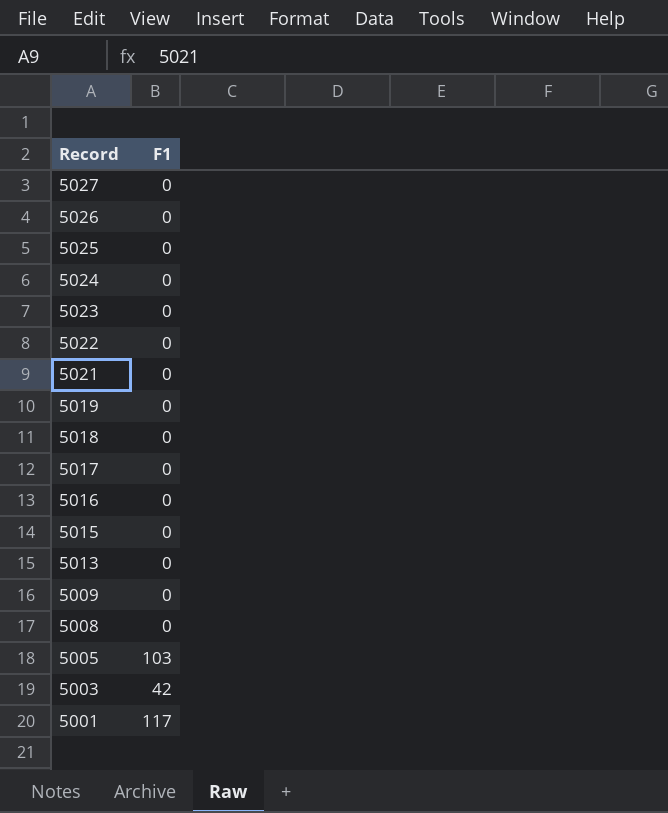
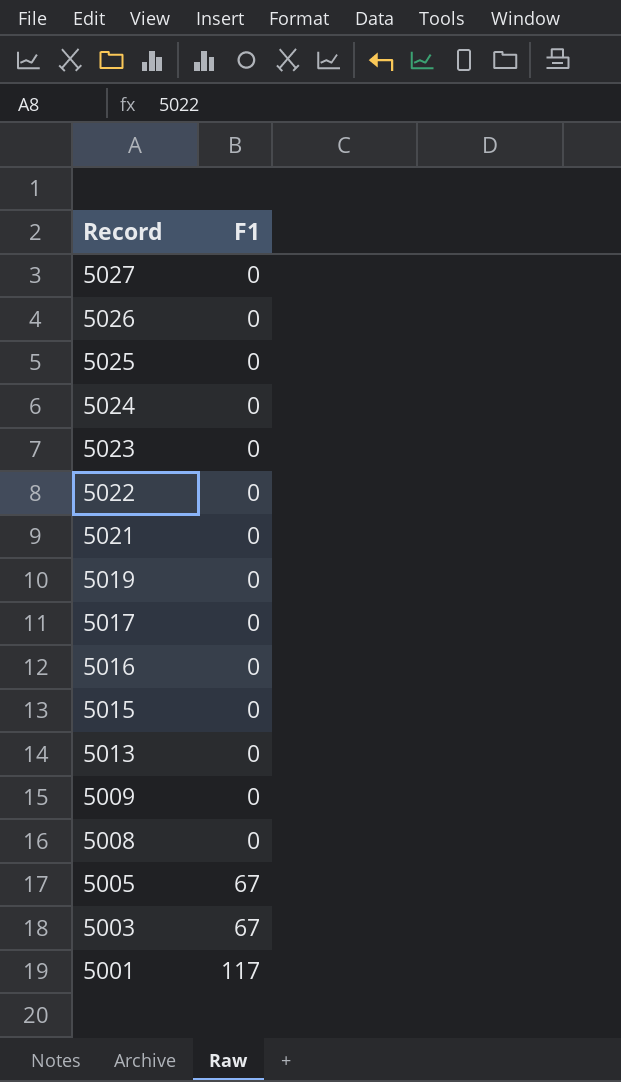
row 5018: 0 -> none
5005 | F1: 103 -> 67
5003 | F1: 42 -> 67

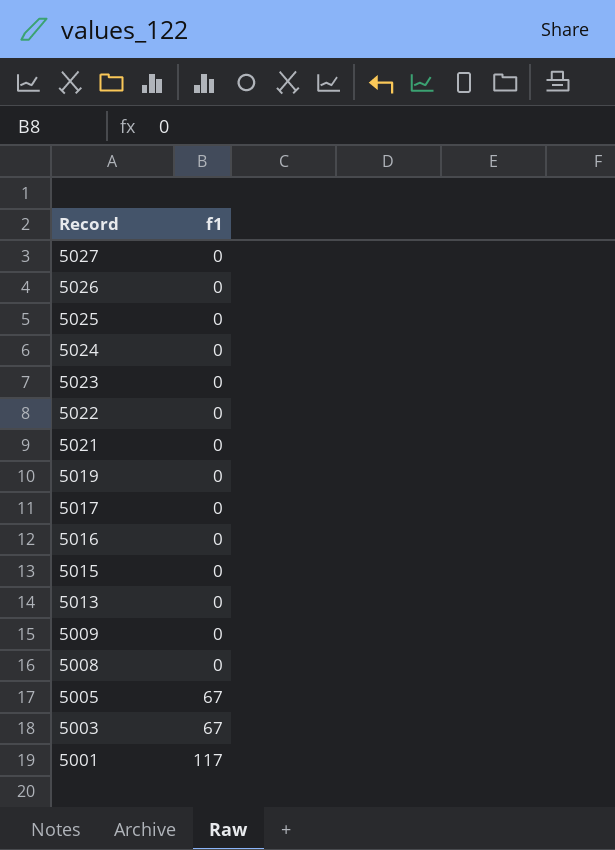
column name: F1 -> f1

